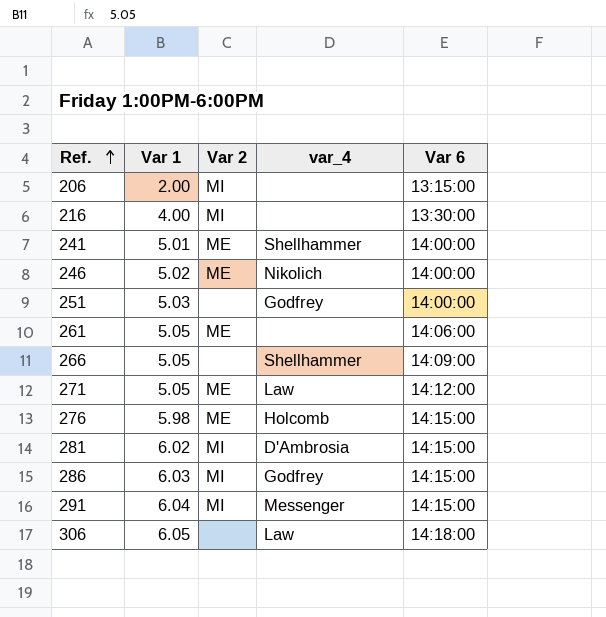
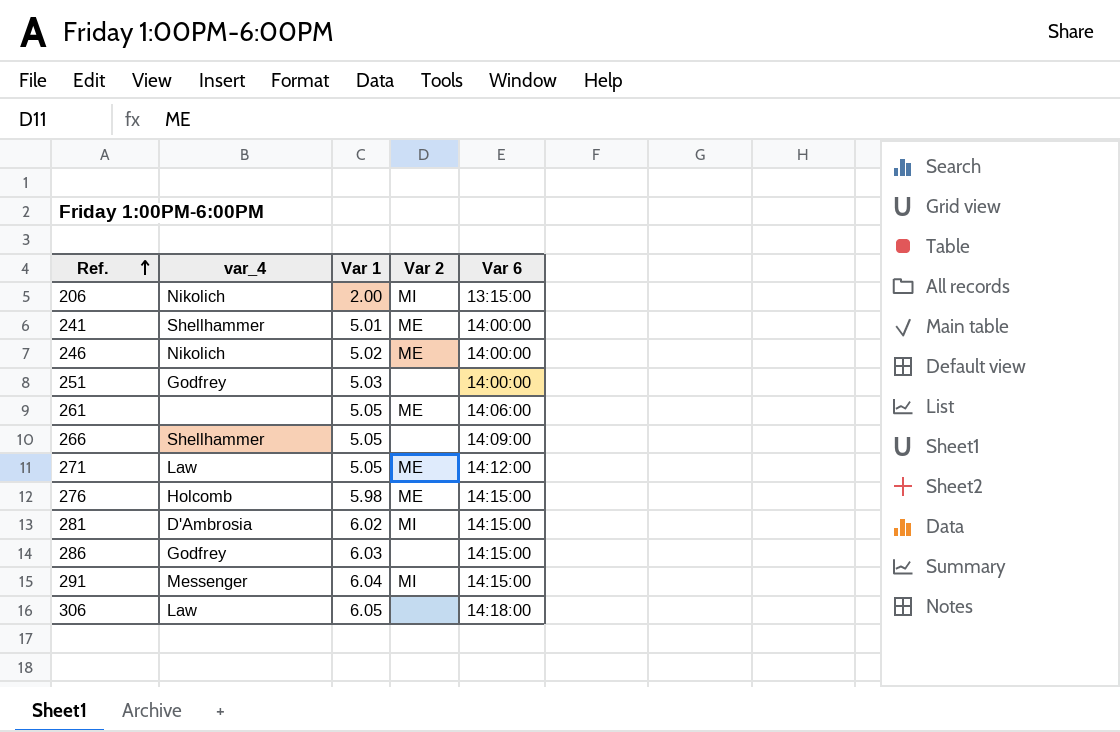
column var_4 | position: 4 -> 2
row 216: 4.00 | MI | none | 13:30:00 -> none
206 | var_4: none -> Nikolich
286 | Var 2: MI -> none

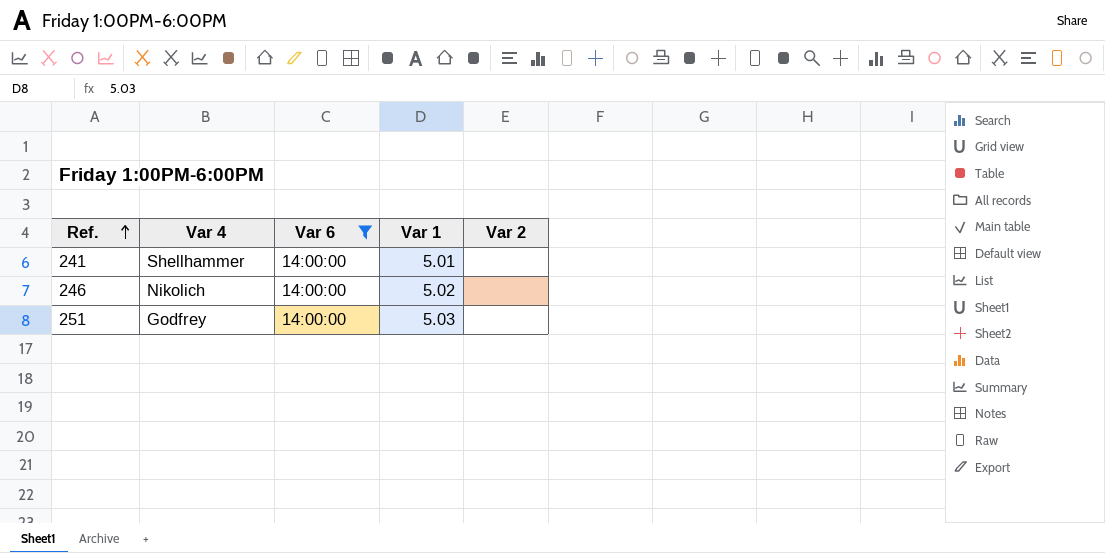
filter: none -> Var 6 = 14:00:00
column name: var_4 -> Var 4
column Var 6 | position: 5 -> 3
241 | Var 2: ME -> none
246 | Var 2: ME -> none

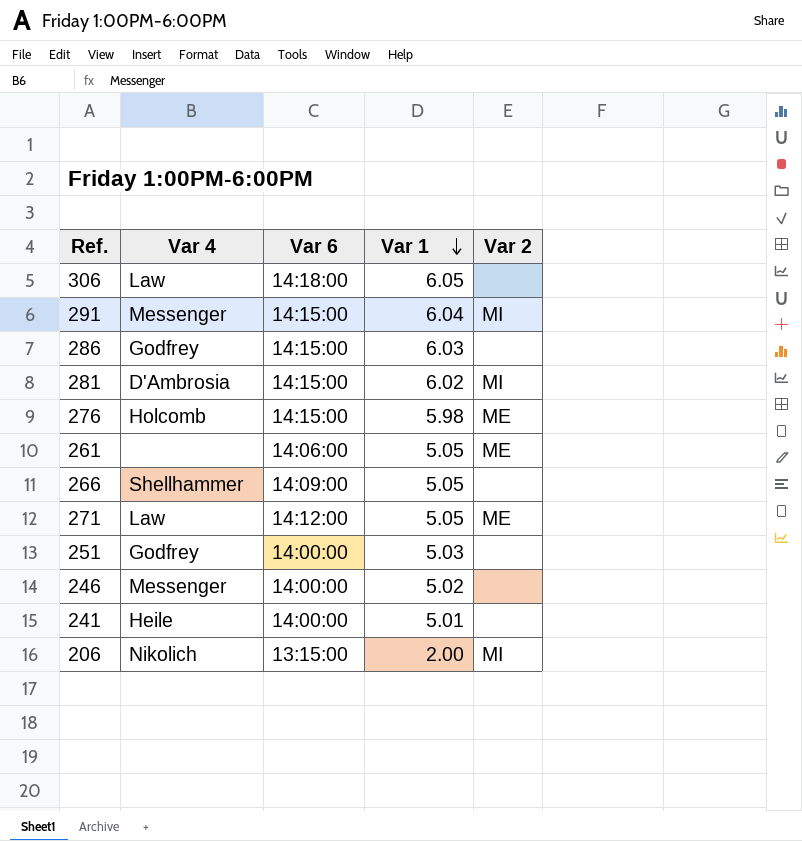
filter: Var 6 = 14:00:00 -> none
row order: Ref. ascending -> Var 1 descending
246 | Var 4: Nikolich -> Messenger
241 | Var 4: Shellhammer -> Heile

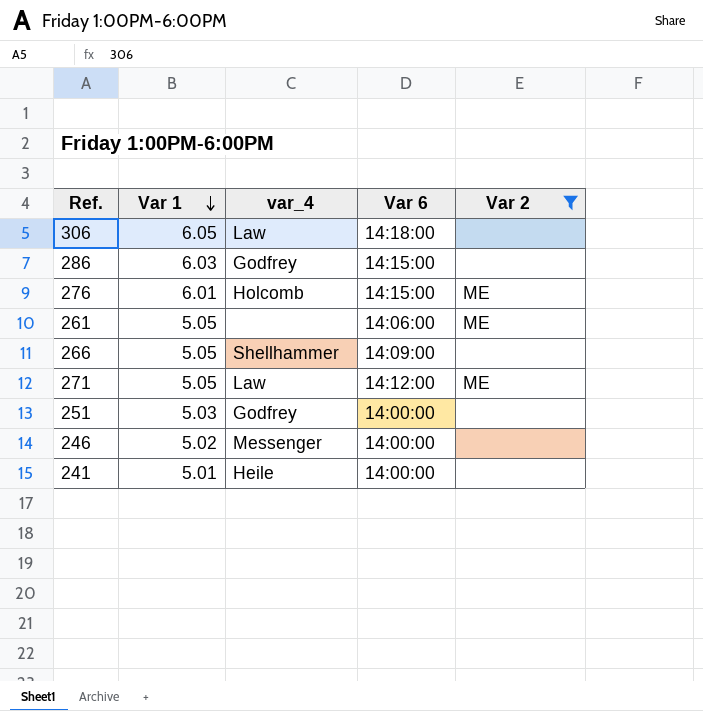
filter: none -> Var 2 != MI
column Var 1 | position: 4 -> 2
column name: Var 4 -> var_4
276 | Var 1: 5.98 -> 6.01

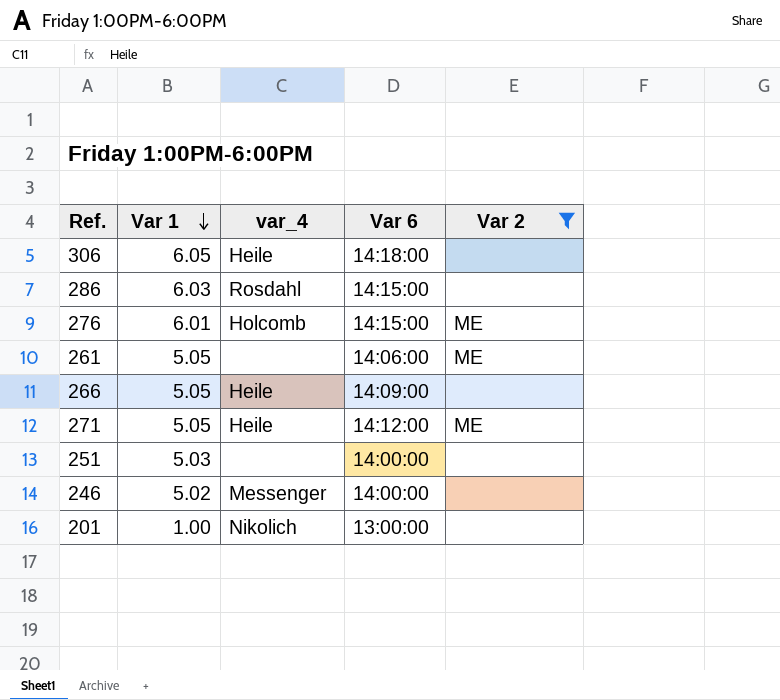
row 241: 5.01 | Heile | 14:00:00 | none -> none
306 | var_4: Law -> Heile
286 | var_4: Godfrey -> Rosdahl
266 | var_4: Shellhammer -> Heile
271 | var_4: Law -> Heile
251 | var_4: Godfrey -> none
row 201: none -> 1.00 | Nikolich | 13:00:00 | none

